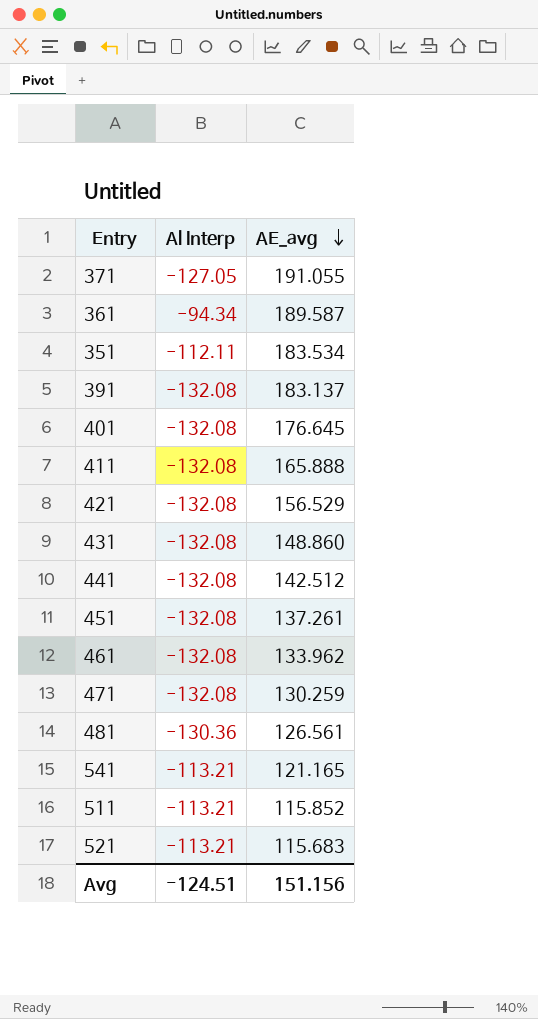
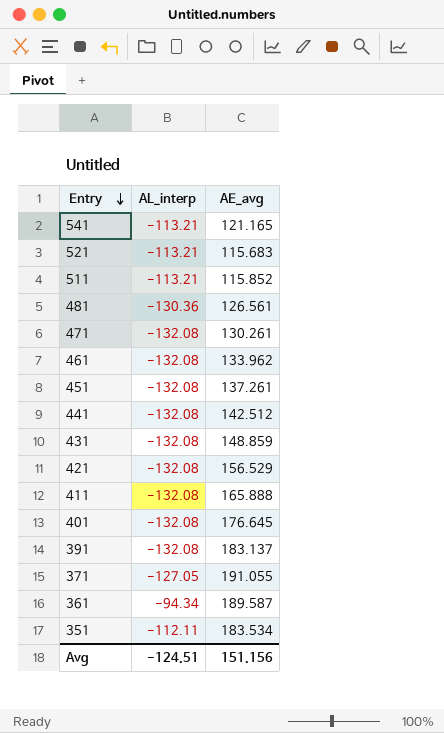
row order: AE_avg descending -> Entry descending
column name: Al Interp -> AL_interp
471 | AE_avg: 130.259 -> 130.261
431 | AE_avg: 148.860 -> 148.859

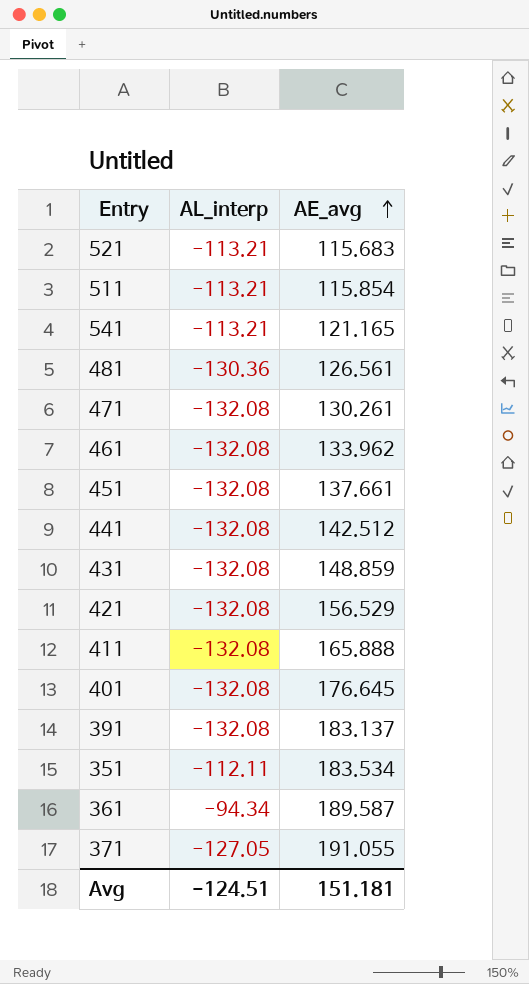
row order: Entry descending -> AE_avg ascending
511 | AE_avg: 115.852 -> 115.854
451 | AE_avg: 137.261 -> 137.661
Avg | AE_avg: 151.156 -> 151.181

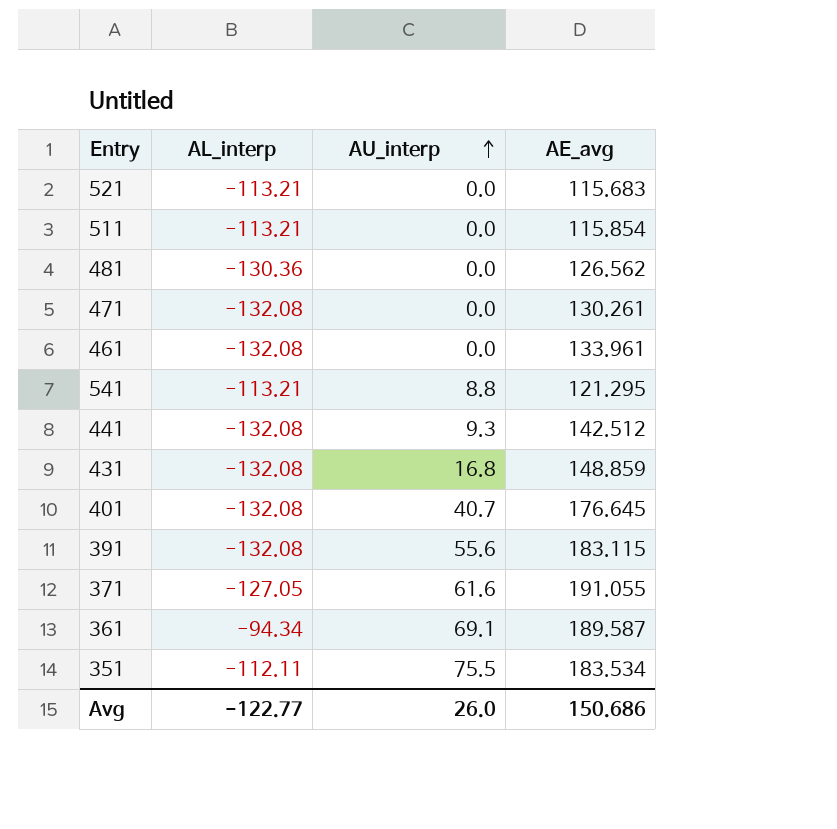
row order: AE_avg ascending -> AU_interp ascending
column AU_interp | position: none -> 3
row 451: -132.08 | 137.661 -> none
row 421: -132.08 | 156.529 -> none
row 411: -132.08 | 165.888 -> none
481 | AE_avg: 126.561 -> 126.562
461 | AE_avg: 133.962 -> 133.961
541 | AE_avg: 121.165 -> 121.295
391 | AE_avg: 183.137 -> 183.115
Avg | AL_interp: -124.51 -> -122.77
Avg | AE_avg: 151.181 -> 150.686

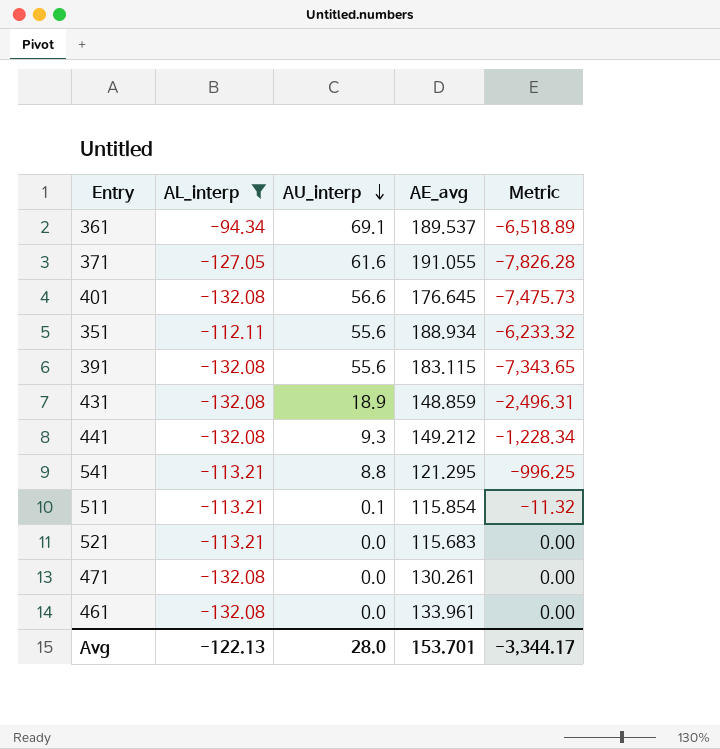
filter: none -> AL_interp != -130.36
row order: AU_interp ascending -> AU_interp descending
column Metric | formula: none -> [AL_interp] * [AU_interp]
361 | AE_avg: 189.587 -> 189.537
401 | AU_interp: 40.7 -> 56.6
351 | AU_interp: 75.5 -> 55.6
351 | AE_avg: 183.534 -> 188.934
431 | AU_interp: 16.8 -> 18.9
441 | AE_avg: 142.512 -> 149.212
511 | AU_interp: 0.0 -> 0.1
Avg | AL_interp: -122.77 -> -122.13
Avg | AU_interp: 26.0 -> 28.0
Avg | AE_avg: 150.686 -> 153.701

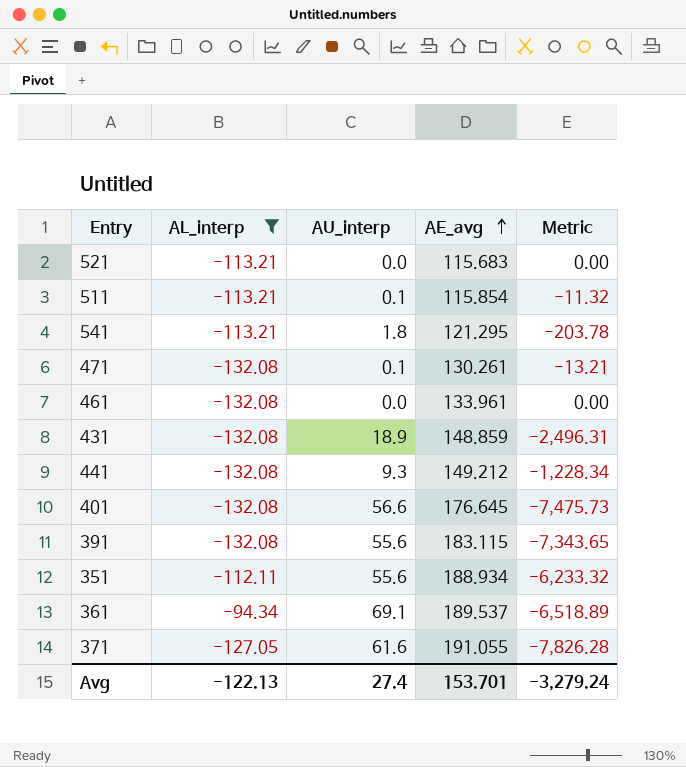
row order: AU_interp descending -> AE_avg ascending
541 | AU_interp: 8.8 -> 1.8
541 | Metric: -996.25 -> -203.78
471 | AU_interp: 0.0 -> 0.1
471 | Metric: 0.00 -> -13.21
Avg | AU_interp: 28.0 -> 27.4
Avg | Metric: -3,344.17 -> -3,279.24

